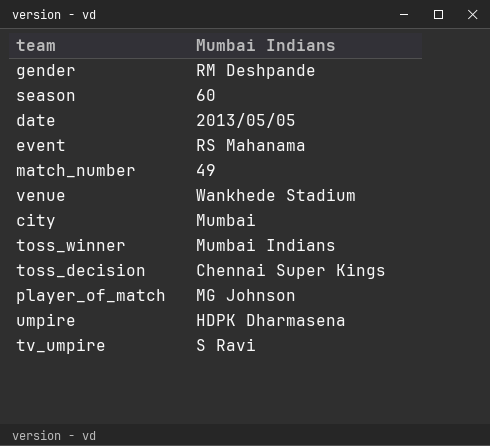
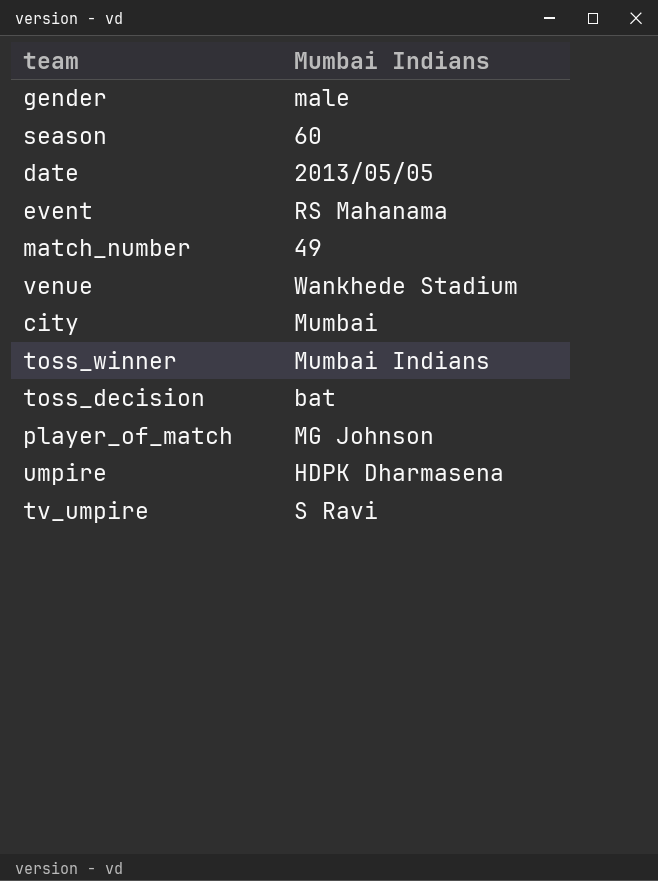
gender | Mumbai Indians: RM Deshpande -> male
toss_decision | Mumbai Indians: Chennai Super Kings -> bat

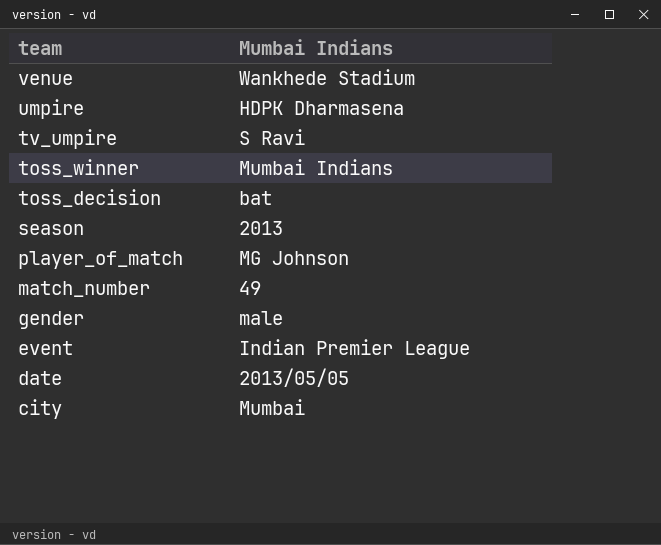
row order: none -> team descending
season | Mumbai Indians: 60 -> 2013
event | Mumbai Indians: RS Mahanama -> Indian Premier League

